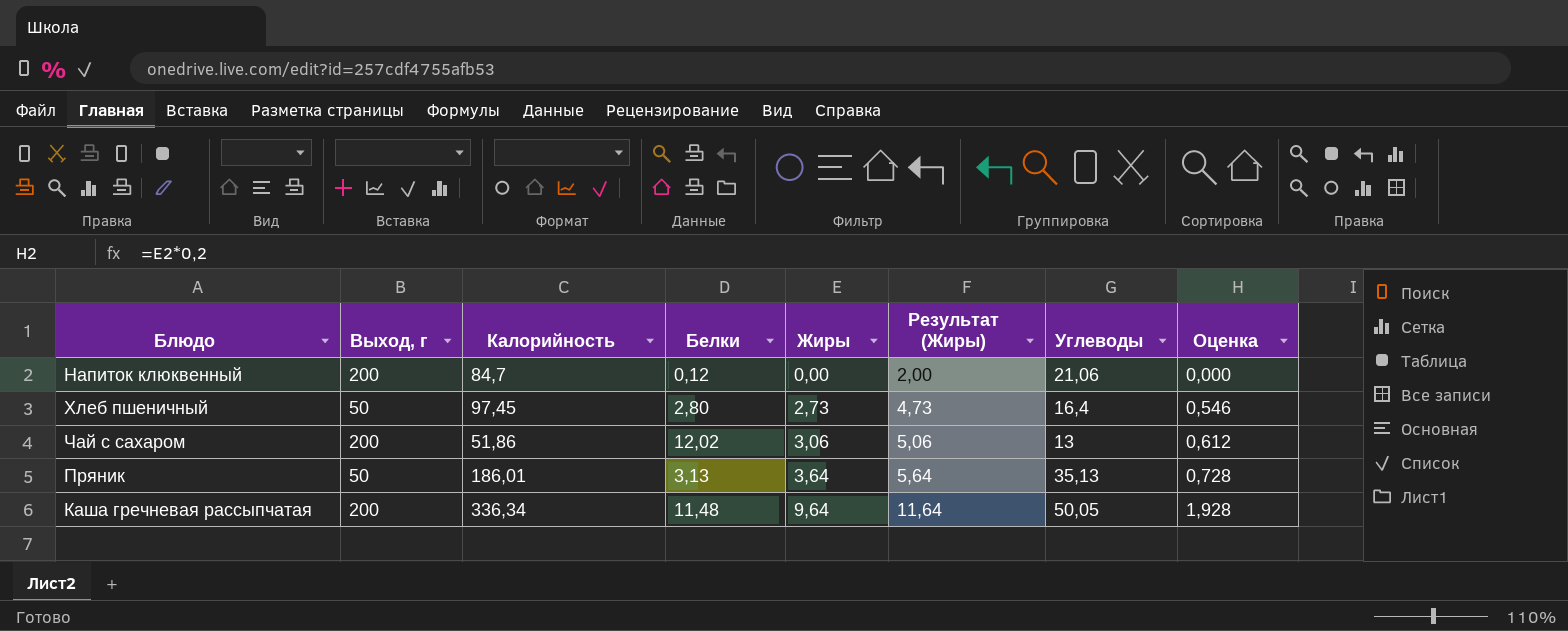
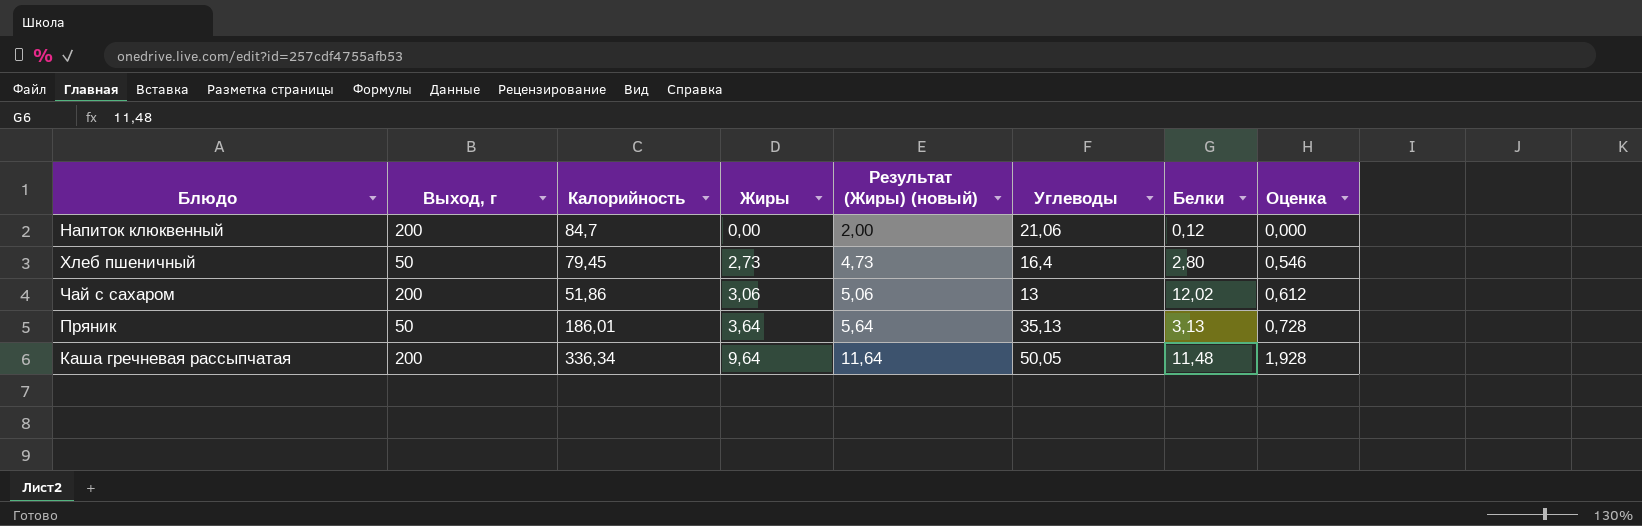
column name: Результат (Жиры) -> Результат (Жиры) (новый)
column Белки | position: 4 -> 7
Хлеб пшеничный | Калорийность: 97,45 -> 79,45

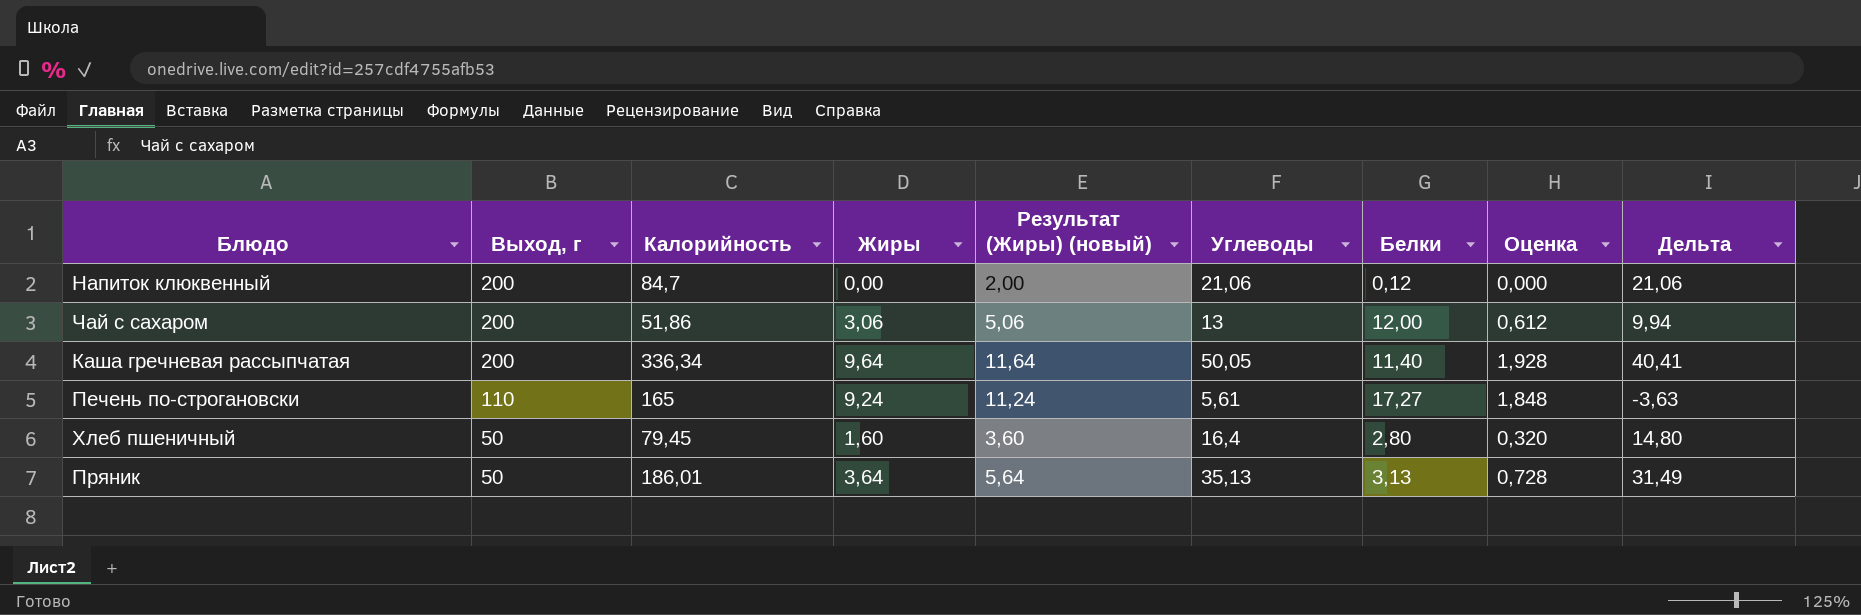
row order: Жиры ascending -> Выход, г descending
column Дельта | formula: none -> [Углеводы] - [Жиры]
Чай с сахаром | Белки: 12,02 -> 12,00
Каша гречневая рассыпчатая | Белки: 11,48 -> 11,40
row Печень по-строгановски: none -> 110 | 165 | 9,24 | 11,24 | 5,61 | 17,27 | 1,848 | -3,63
Хлеб пшеничный | Жиры: 2,73 -> 1,60
Хлеб пшеничный | Результат (Жиры) (новый): 4,73 -> 3,60
Хлеб пшеничный | Оценка: 0,546 -> 0,320

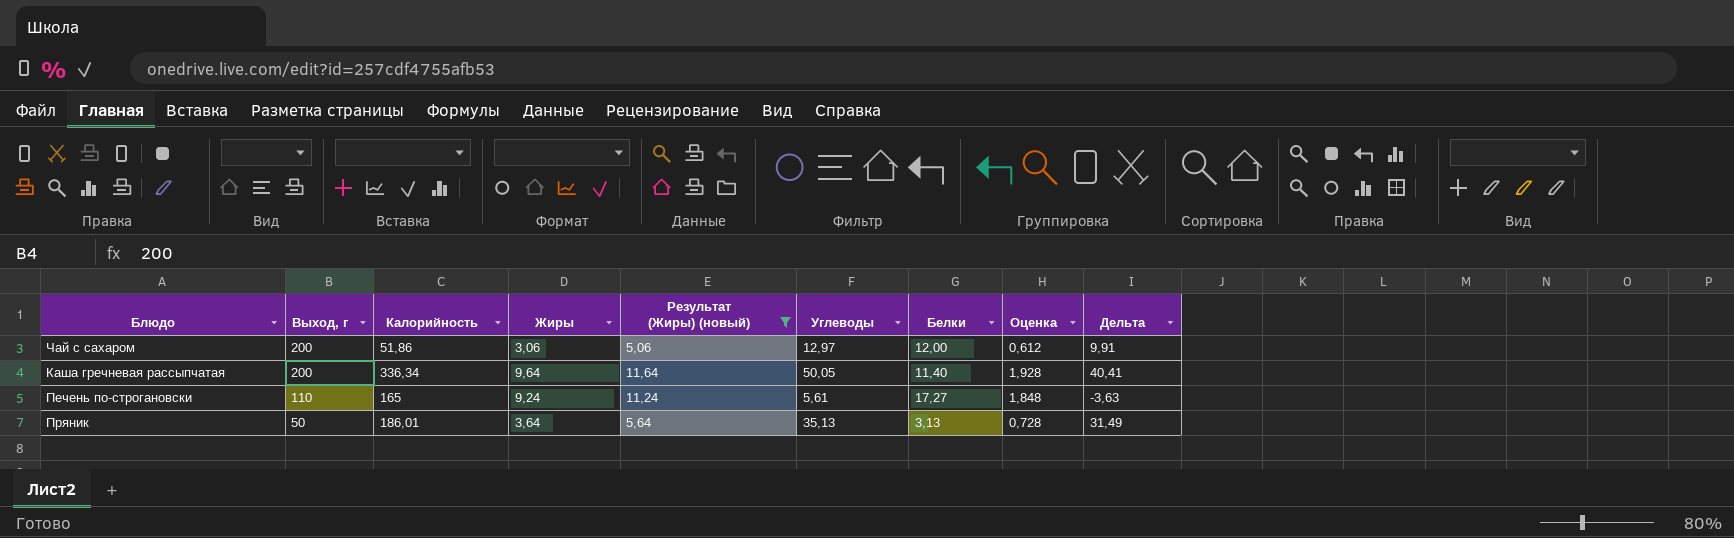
filter: none -> Результат (Жиры) (новый) >= 5,06
Чай с сахаром | Углеводы: 13 -> 12,97
Чай с сахаром | Дельта: 9,94 -> 9,91

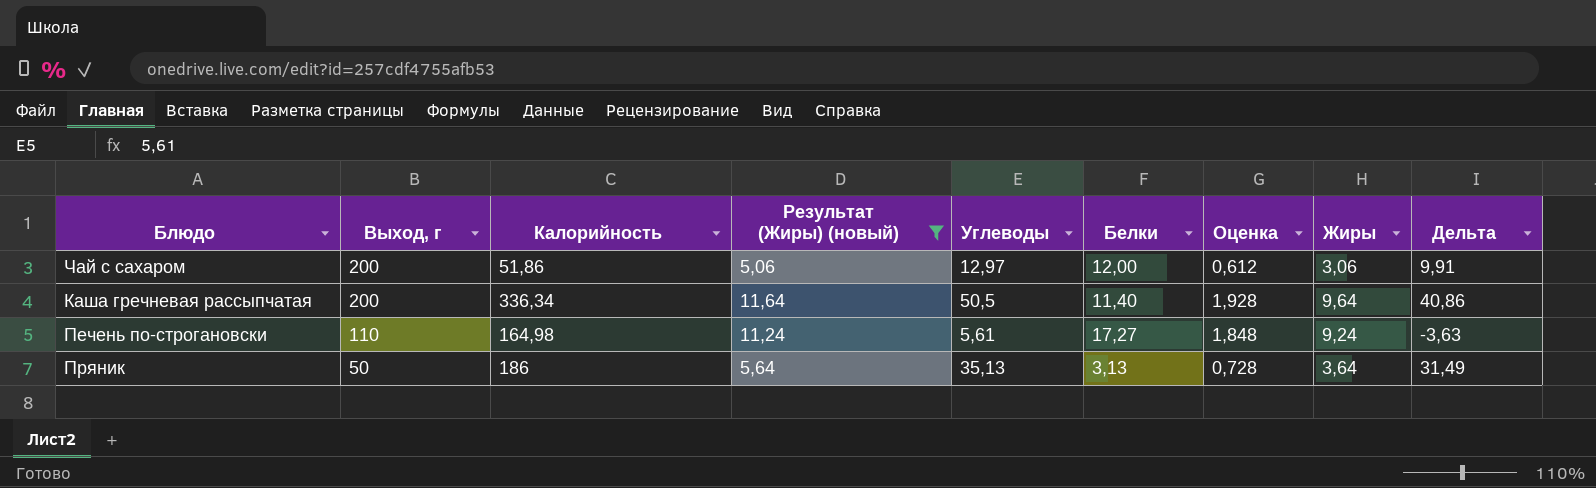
column Жиры | position: 4 -> 8
Каша гречневая рассыпчатая | Углеводы: 50,05 -> 50,5
Каша гречневая рассыпчатая | Дельта: 40,41 -> 40,86
Печень по-строгановски | Калорийность: 165 -> 164,98
Пряник | Калорийность: 186,01 -> 186

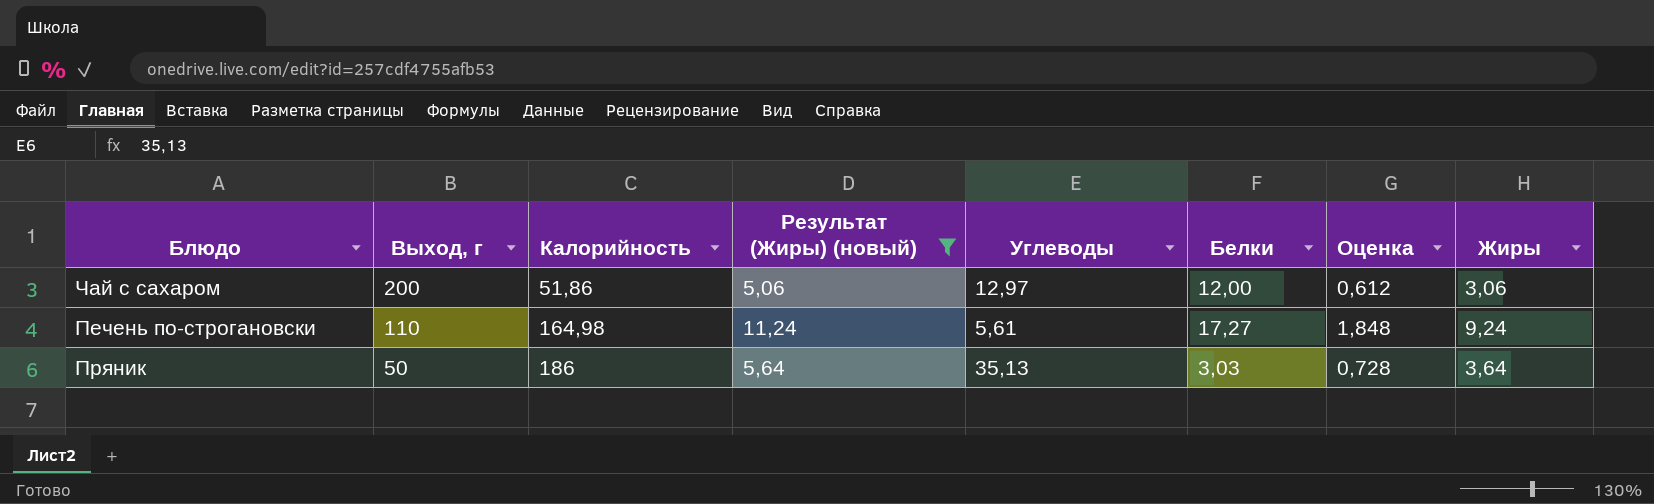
column Дельта | formula: [Углеводы] - [Жиры] -> none
row Каша гречневая рассыпчатая: 200 | 336,34 | 11,64 | 50,5 | 11,40 | 1,928 | 9,64 | 40,86 -> none
Пряник | Белки: 3,13 -> 3,03

